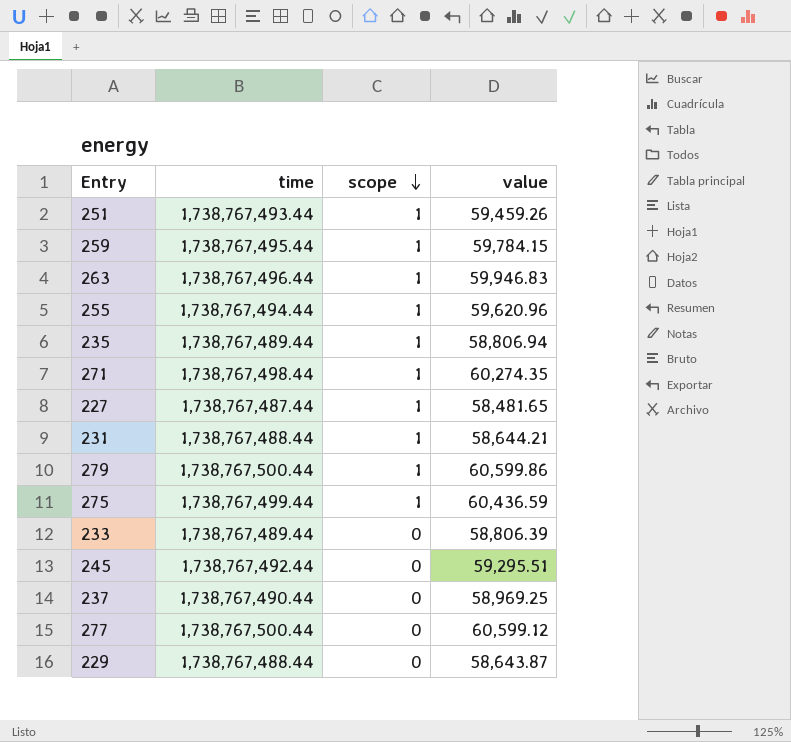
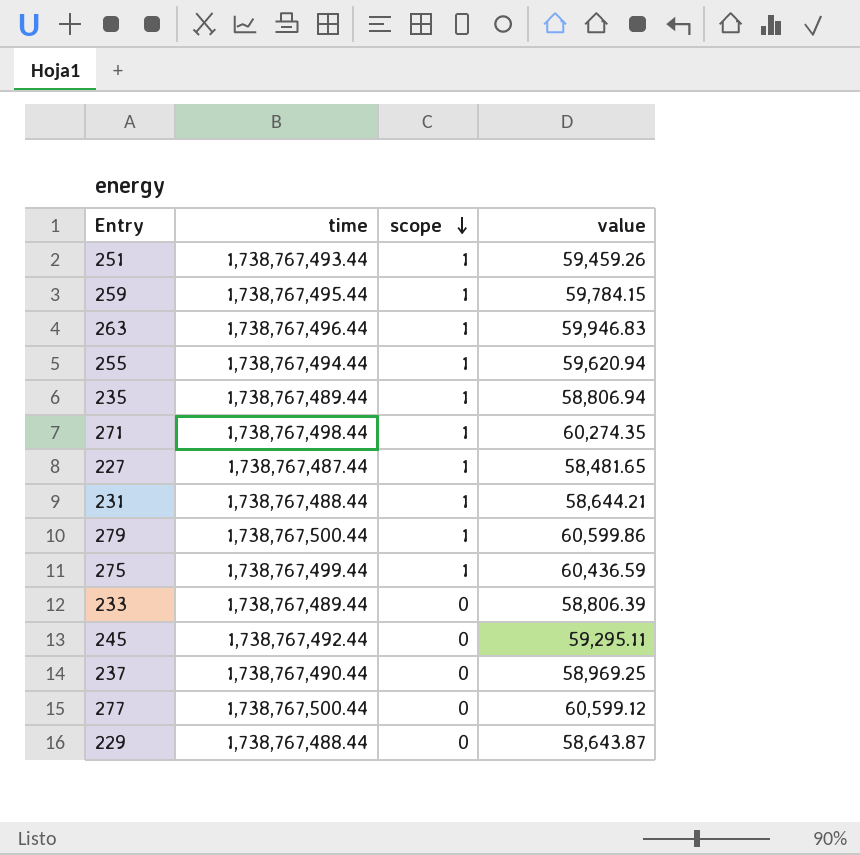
255 | value: 59,620.96 -> 59,620.94
245 | value: 59,295.51 -> 59,295.11

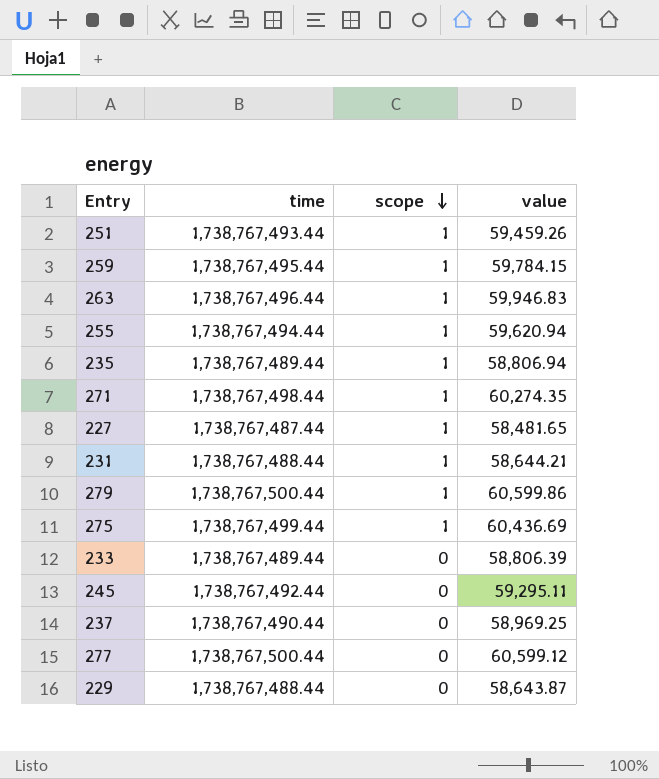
275 | value: 60,436.59 -> 60,436.69

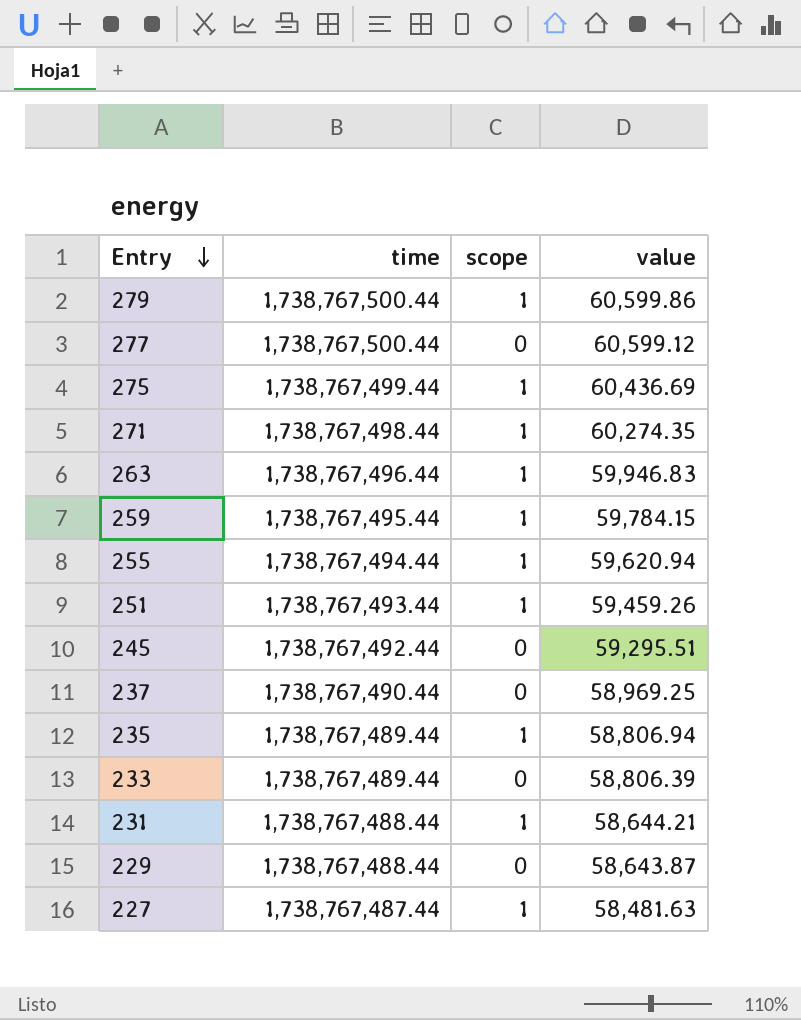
row order: scope descending -> Entry descending
245 | value: 59,295.11 -> 59,295.51
227 | value: 58,481.65 -> 58,481.63

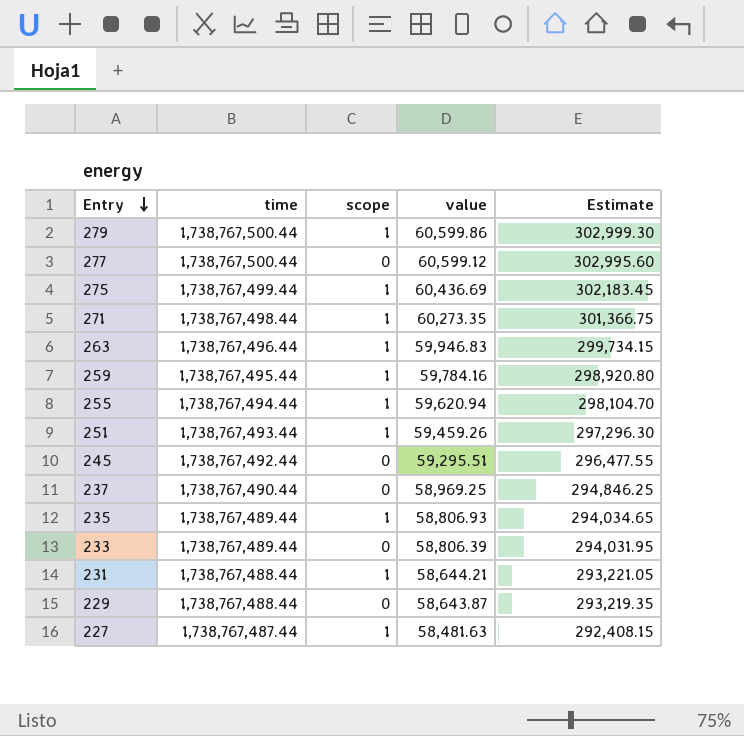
column Estimate | formula: none -> [value] * 5
271 | value: 60,274.35 -> 60,273.35
259 | value: 59,784.15 -> 59,784.16
235 | value: 58,806.94 -> 58,806.93

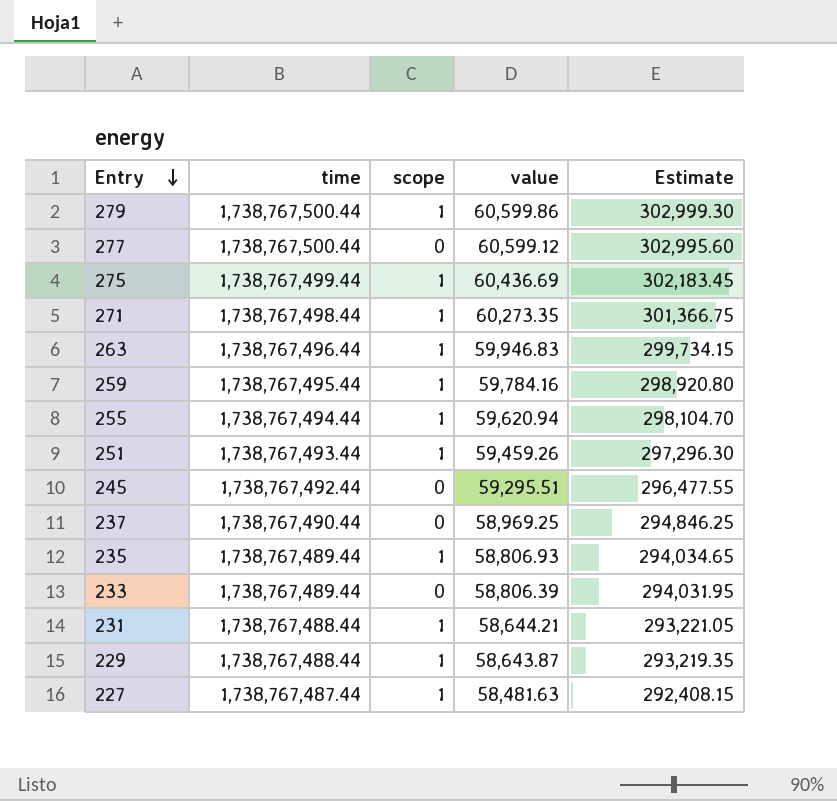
229 | scope: 0 -> 1

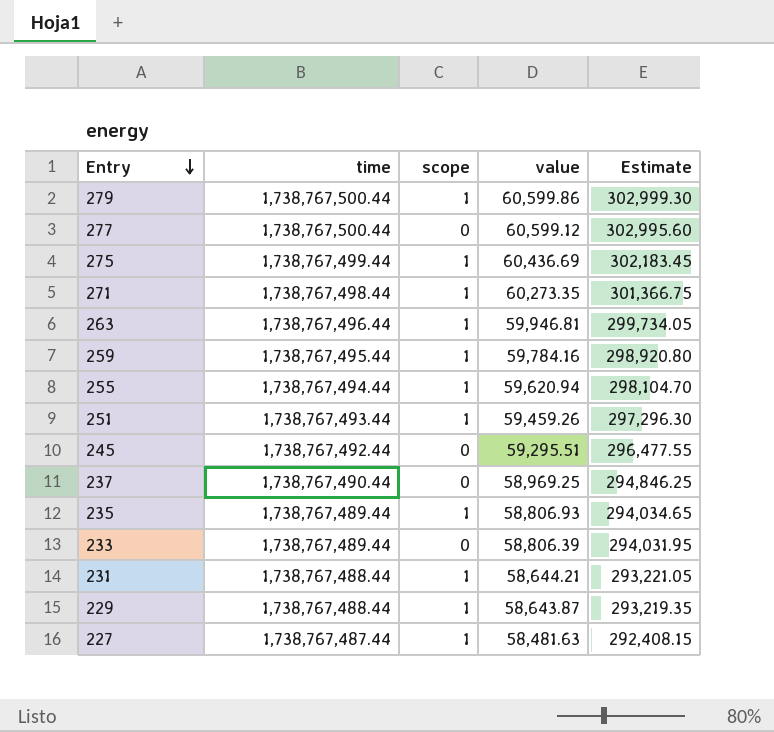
263 | value: 59,946.83 -> 59,946.81
263 | Estimate: 299,734.15 -> 299,734.05

